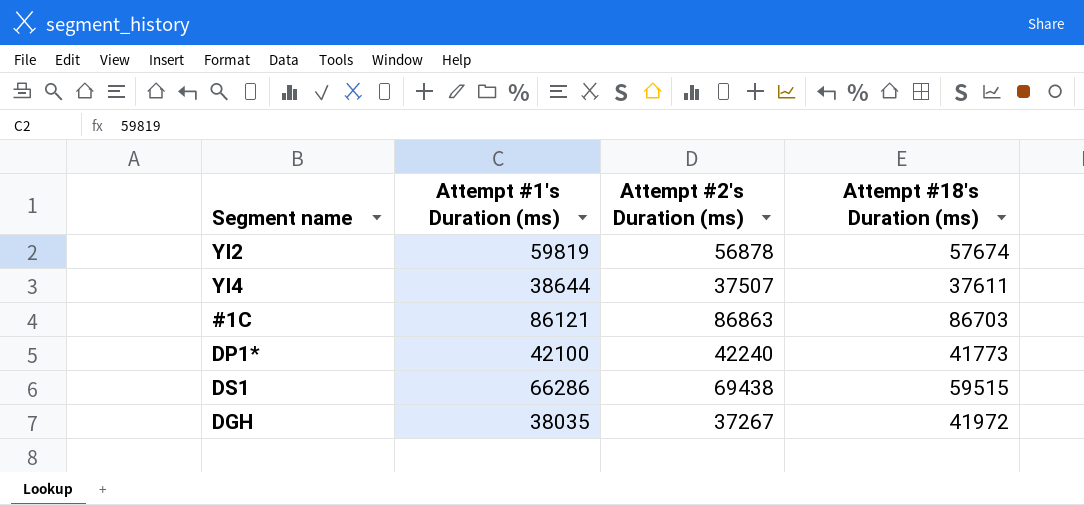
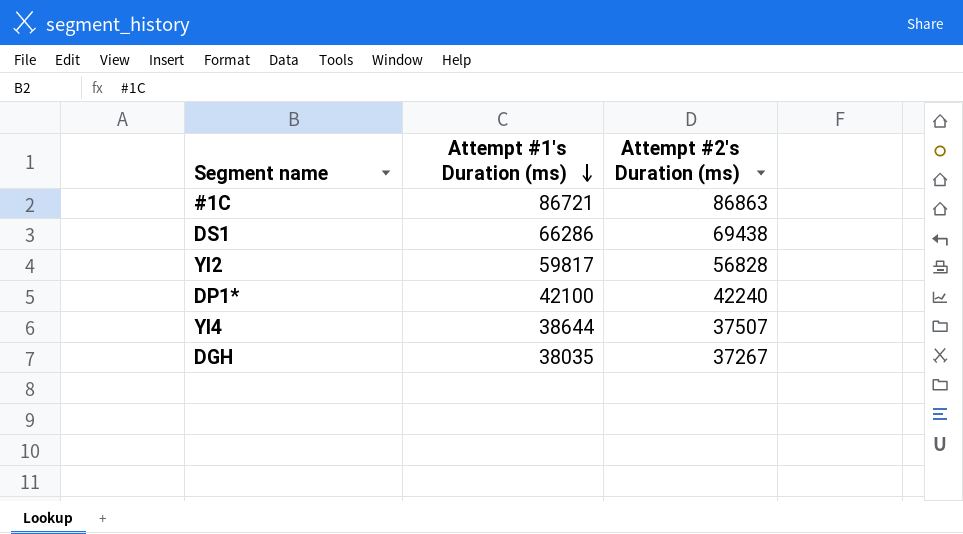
row order: none -> Attempt #1's Duration (ms) descending
column Attempt #18's Duration (ms) | position: 4 -> none
#1C | Attempt #1's Duration (ms): 86121 -> 86721
YI2 | Attempt #1's Duration (ms): 59819 -> 59817
YI2 | Attempt #2's Duration (ms): 56878 -> 56828

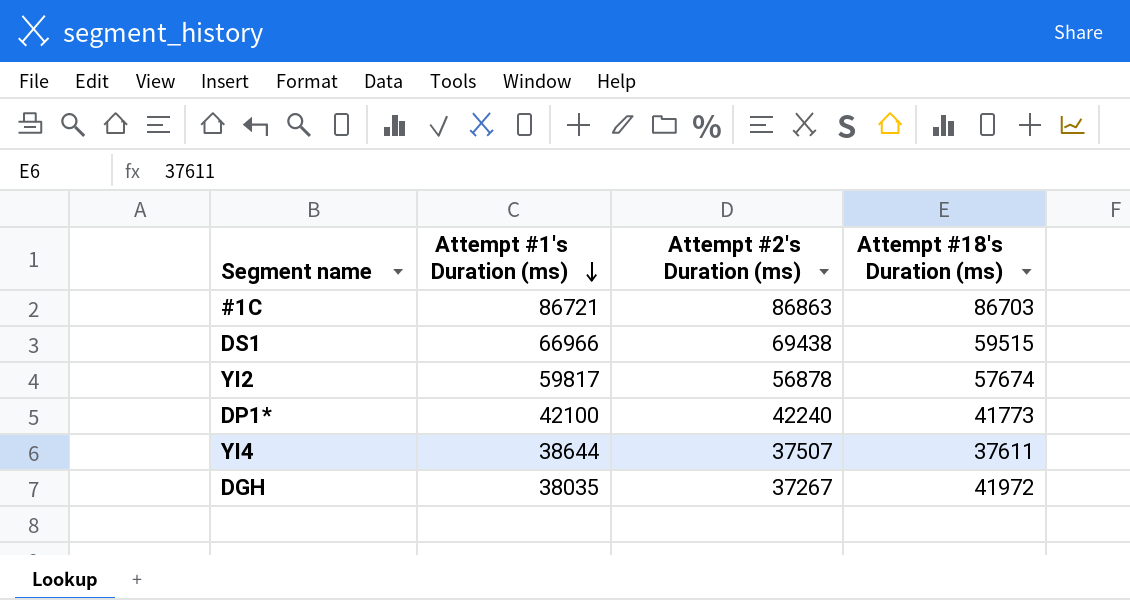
column Attempt #18's Duration (ms) | position: none -> 4
DS1 | Attempt #1's Duration (ms): 66286 -> 66966
YI2 | Attempt #2's Duration (ms): 56828 -> 56878

